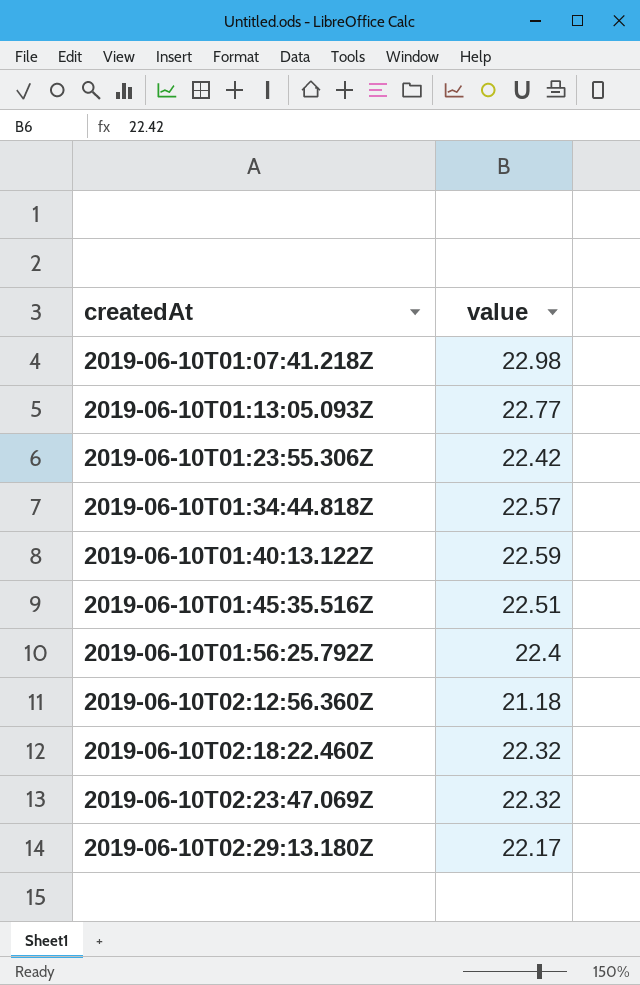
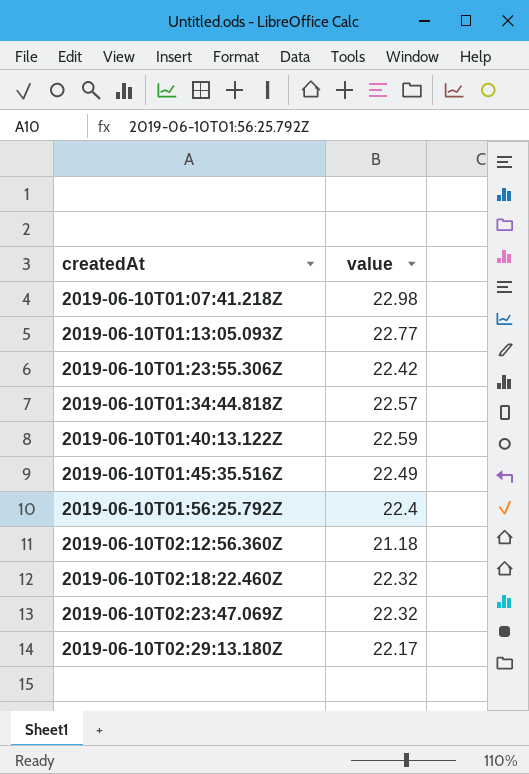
2019-06-10T01:45:35.516Z | value: 22.51 -> 22.49

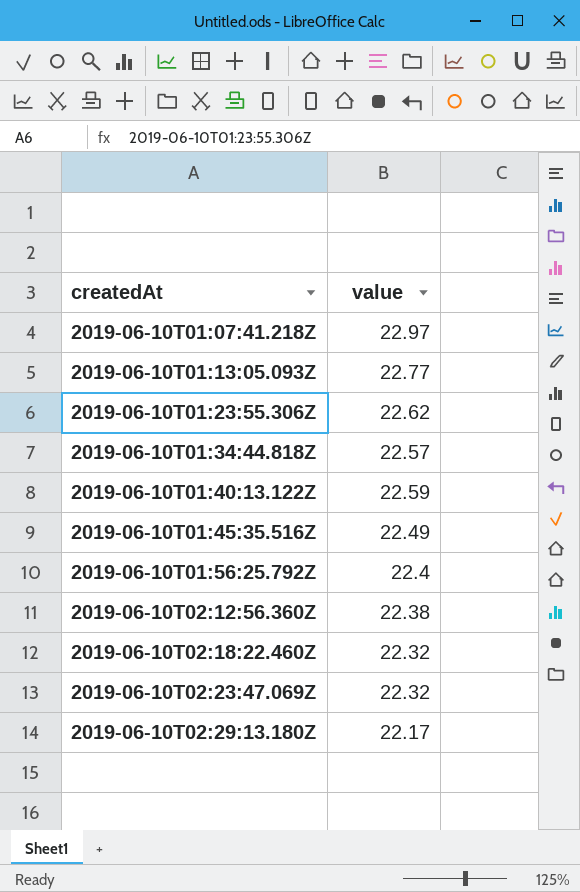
2019-06-10T01:07:41.218Z | value: 22.98 -> 22.97
2019-06-10T01:23:55.306Z | value: 22.42 -> 22.62
2019-06-10T02:12:56.360Z | value: 21.18 -> 22.38

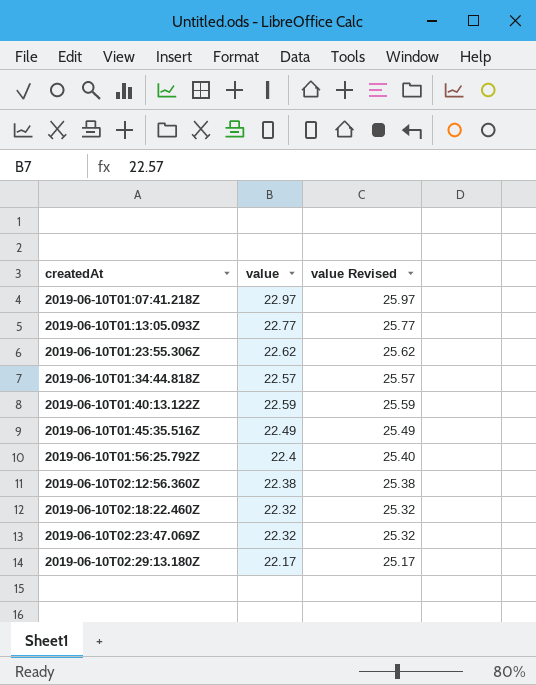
column value Revised | formula: none -> [value] + 3

